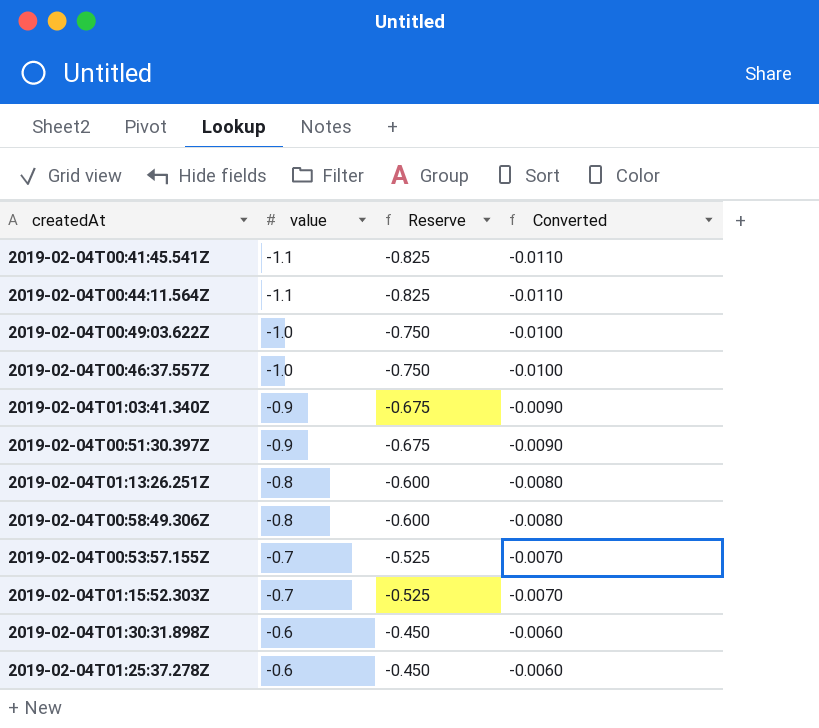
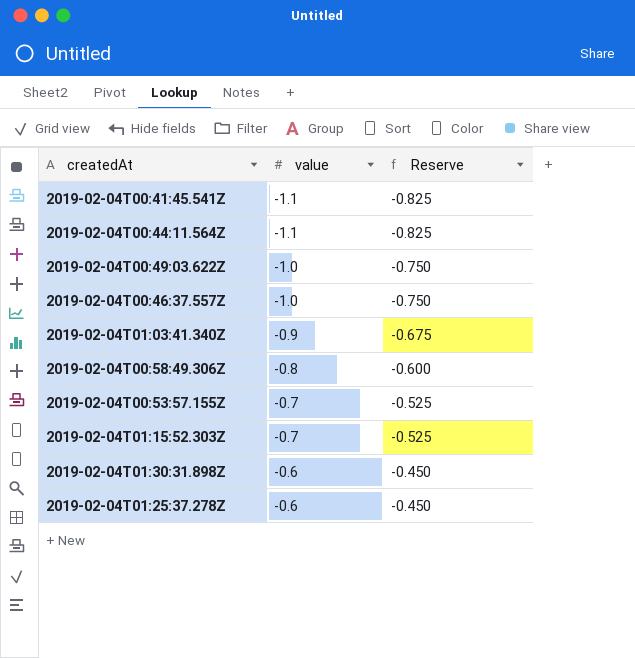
column Converted | formula: [value] * 0.01 -> none
row 2019-02-04T00:51:30.397Z: -0.9 | -0.675 | -0.0090 -> none
row 2019-02-04T01:13:26.251Z: -0.8 | -0.600 | -0.0080 -> none

